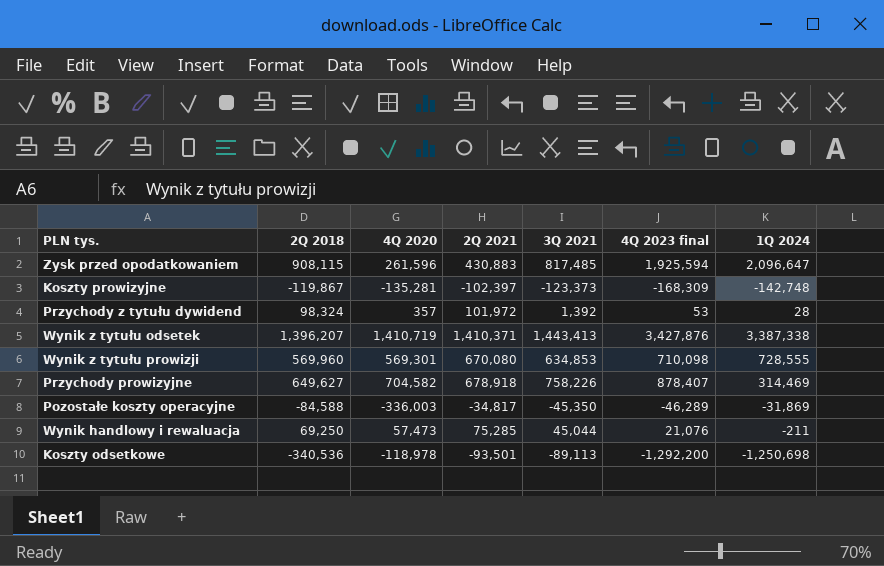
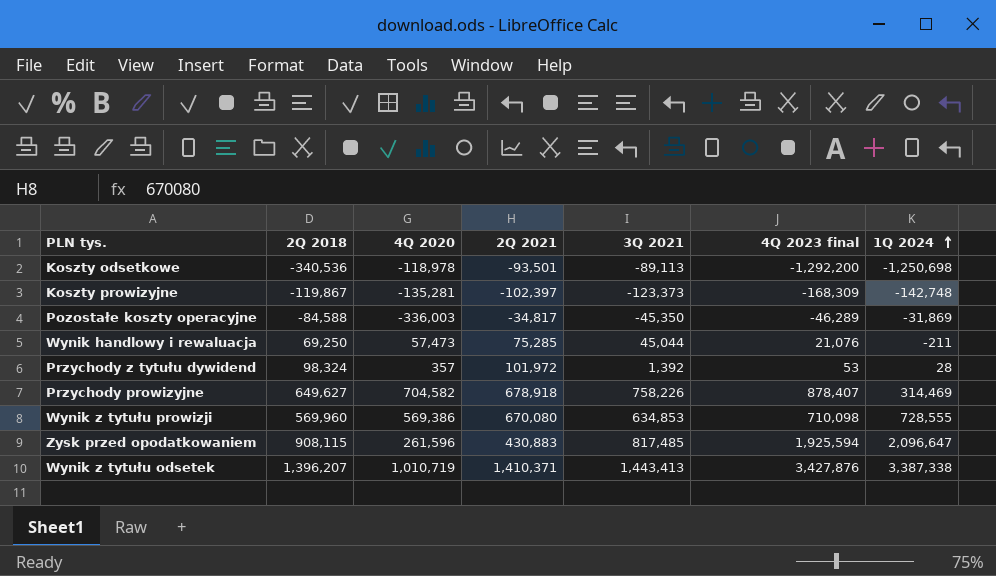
row order: none -> 1Q 2024 ascending
Wynik z tytułu prowizji | 4Q 2020: 569,301 -> 569,386
Wynik z tytułu odsetek | 4Q 2020: 1,410,719 -> 1,010,719

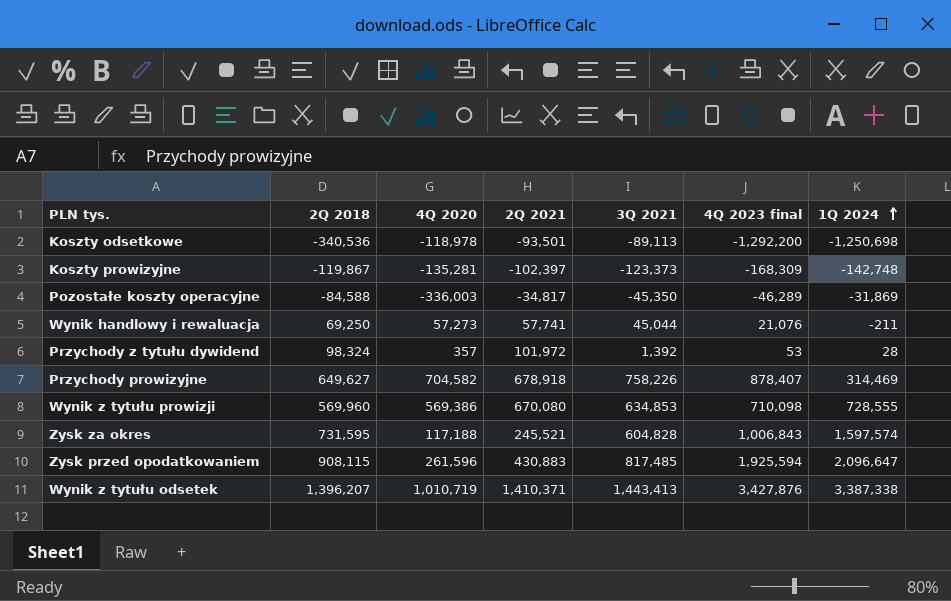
Wynik handlowy i rewaluacja | 4Q 2020: 57,473 -> 57,273
Wynik handlowy i rewaluacja | 2Q 2021: 75,285 -> 57,741
row Zysk za okres: none -> 731,595 | 117,188 | 245,521 | 604,828 | 1,006,843 | 1,597,574

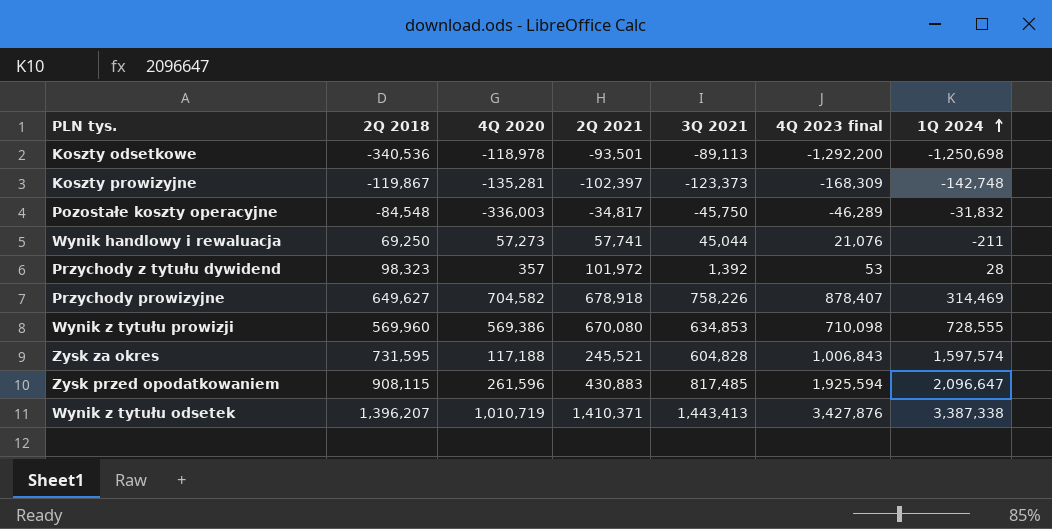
Pozostałe koszty operacyjne | 2Q 2018: -84,588 -> -84,548
Pozostałe koszty operacyjne | 3Q 2021: -45,350 -> -45,750
Pozostałe koszty operacyjne | 1Q 2024: -31,869 -> -31,832
Przychody z tytułu dywidend | 2Q 2018: 98,324 -> 98,323

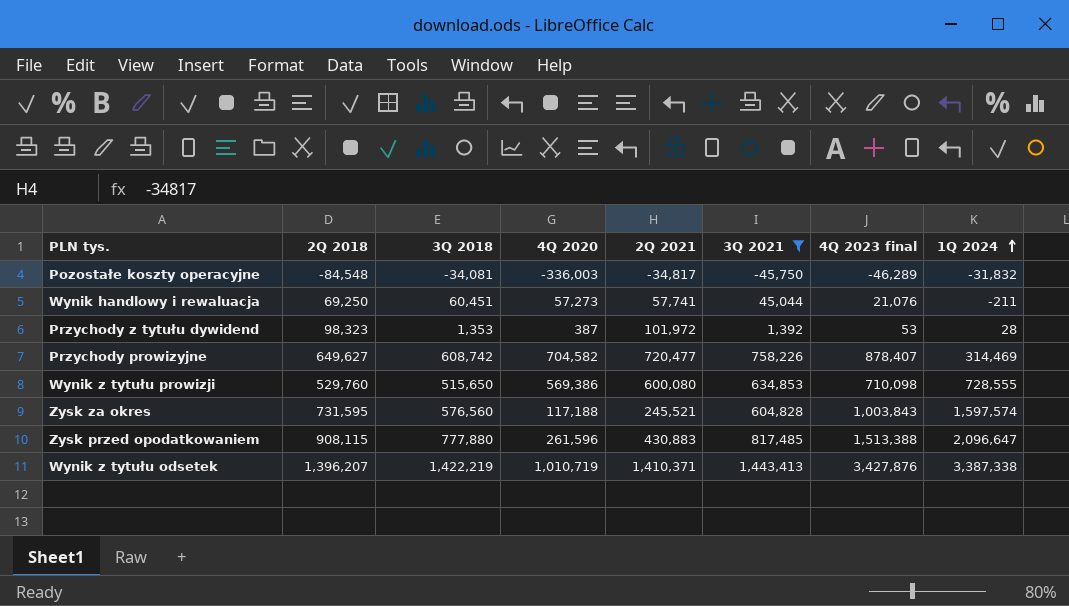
filter: none -> 3Q 2021 >= -45,750
column 3Q 2018 | position: none -> 3
Przychody z tytułu dywidend | 4Q 2020: 357 -> 387
Przychody prowizyjne | 2Q 2021: 678,918 -> 720,477
Wynik z tytułu prowizji | 2Q 2018: 569,960 -> 529,760
Wynik z tytułu prowizji | 2Q 2021: 670,080 -> 600,080
Zysk za okres | 4Q 2023 final: 1,006,843 -> 1,003,843
Zysk przed opodatkowaniem | 4Q 2023 final: 1,925,594 -> 1,513,388

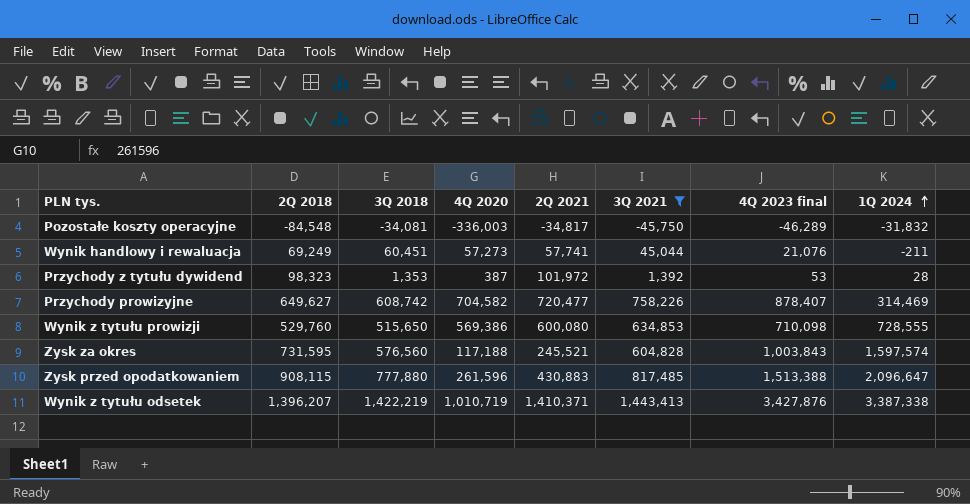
Wynik handlowy i rewaluacja | 2Q 2018: 69,250 -> 69,249

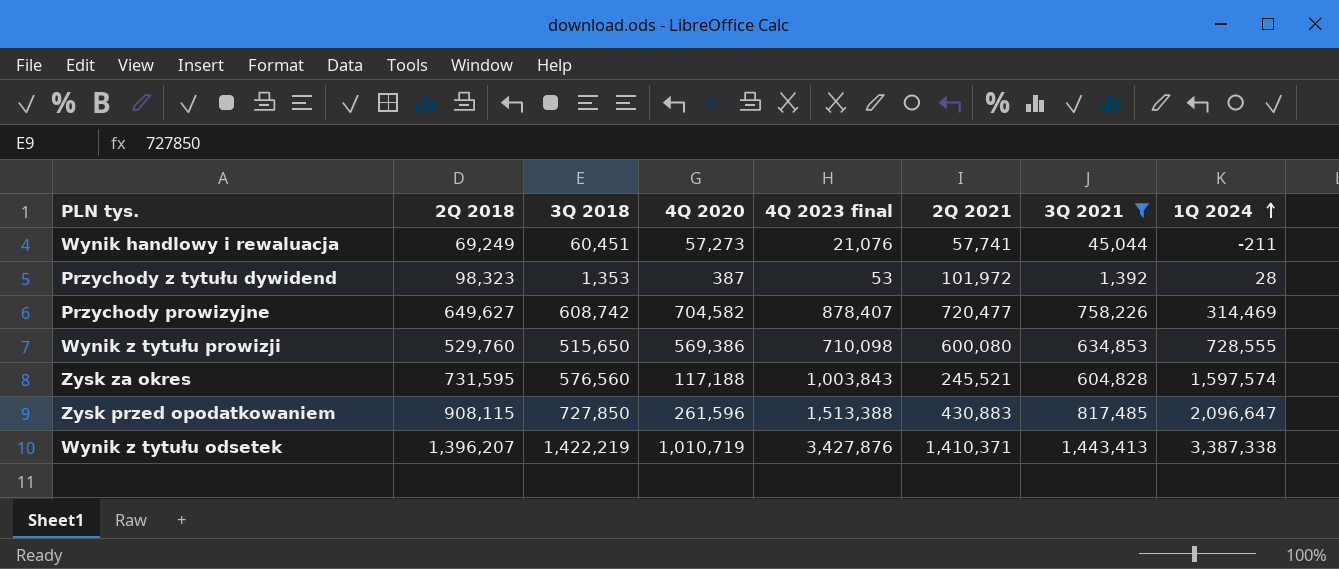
column 4Q 2023 final | position: 7 -> 5
row Pozostałe koszty operacyjne: -84,548 | -34,081 | -336,003 | -34,817 | -45,750 | -46,289 | -31,832 -> none
Zysk przed opodatkowaniem | 3Q 2018: 777,880 -> 727,850

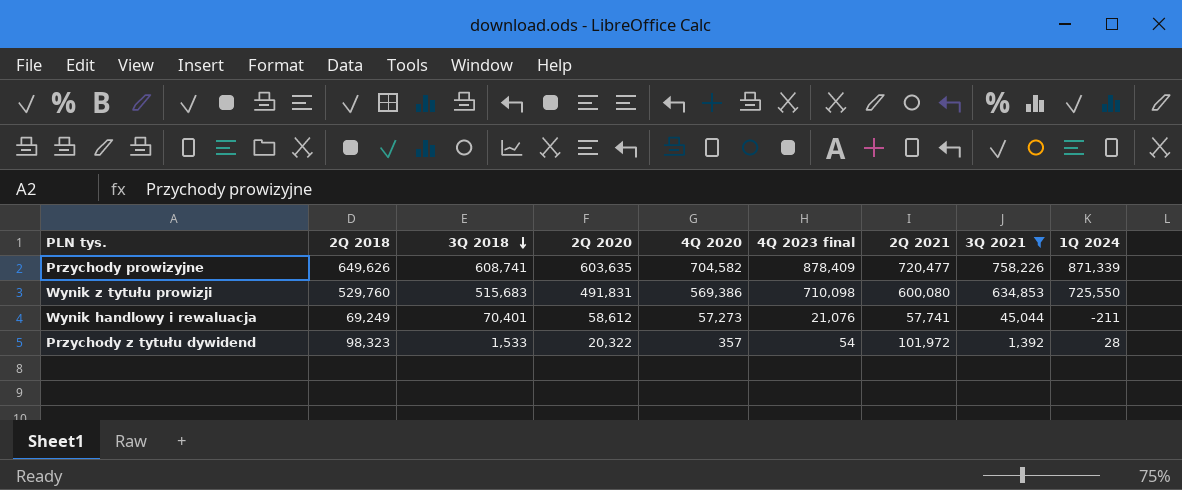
row order: 1Q 2024 ascending -> 3Q 2018 descending
column 2Q 2020 | position: none -> 4
row Zysk za okres: 731,595 | 576,560 | 117,188 | 1,003,843 | 245,521 | 604,828 | 1,597,574 -> none
row Zysk przed opodatkowaniem: 908,115 | 727,850 | 261,596 | 1,513,388 | 430,883 | 817,485 | 2,096,647 -> none
row Wynik z tytułu odsetek: 1,396,207 | 1,422,219 | 1,010,719 | 3,427,876 | 1,410,371 | 1,443,413 | 3,387,338 -> none
Przychody prowizyjne | 2Q 2018: 649,627 -> 649,626
Przychody prowizyjne | 3Q 2018: 608,742 -> 608,741
Przychody prowizyjne | 4Q 2023 final: 878,407 -> 878,409
Przychody prowizyjne | 1Q 2024: 314,469 -> 871,339
Wynik z tytułu prowizji | 3Q 2018: 515,650 -> 515,683
Wynik z tytułu prowizji | 1Q 2024: 728,555 -> 725,550
Wynik handlowy i rewaluacja | 3Q 2018: 60,451 -> 70,401
Przychody z tytułu dywidend | 3Q 2018: 1,353 -> 1,533
Przychody z tytułu dywidend | 4Q 2020: 387 -> 357
Przychody z tytułu dywidend | 4Q 2023 final: 53 -> 54

